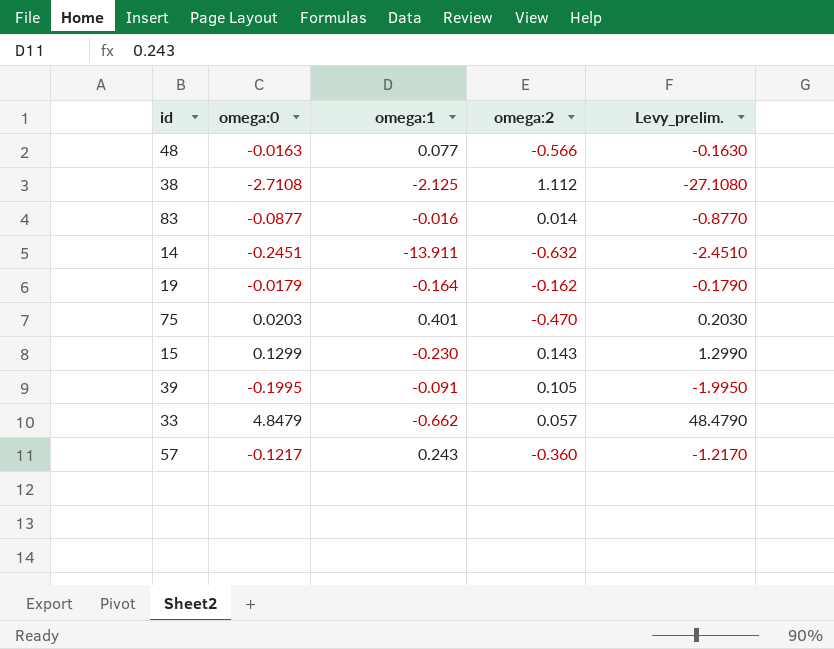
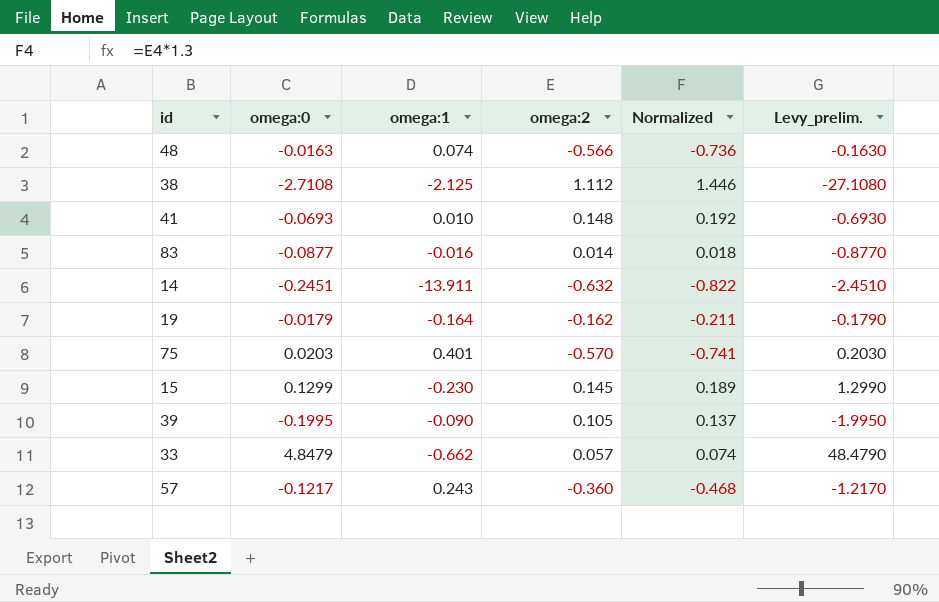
column Normalized | formula: none -> [omega:2] * 1.3
48 | omega:1: 0.077 -> 0.074
row 41: none -> -0.0693 | 0.010 | 0.148 | 0.192 | -0.6930
75 | omega:2: -0.470 -> -0.570
15 | omega:2: 0.143 -> 0.145
39 | omega:1: -0.091 -> -0.090

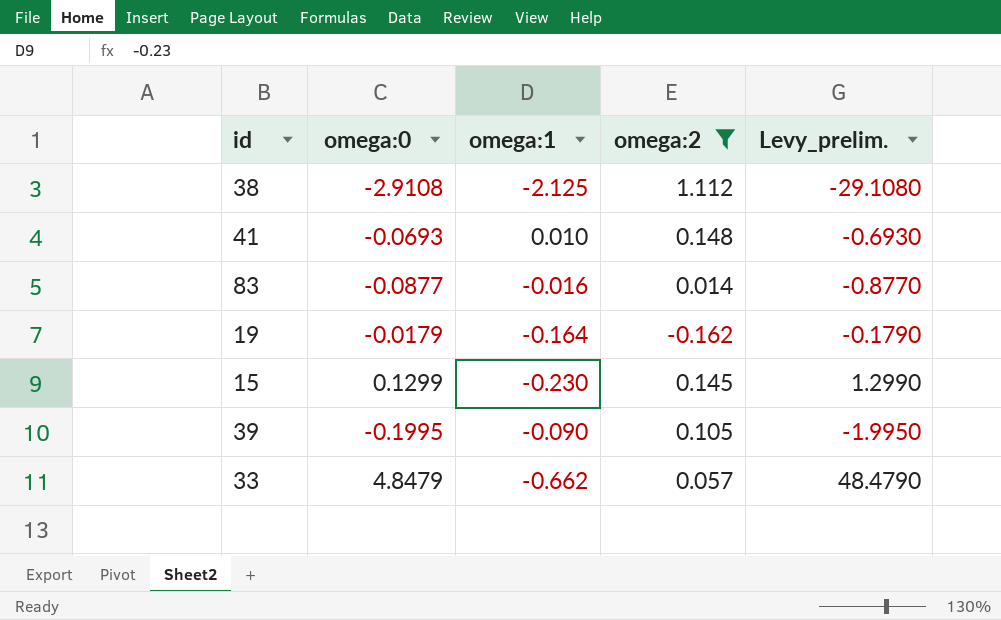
filter: none -> omega:2 >= -0.162
column Normalized | formula: [omega:2] * 1.3 -> none
38 | omega:0: -2.7108 -> -2.9108
38 | Levy_prelim.: -27.1080 -> -29.1080

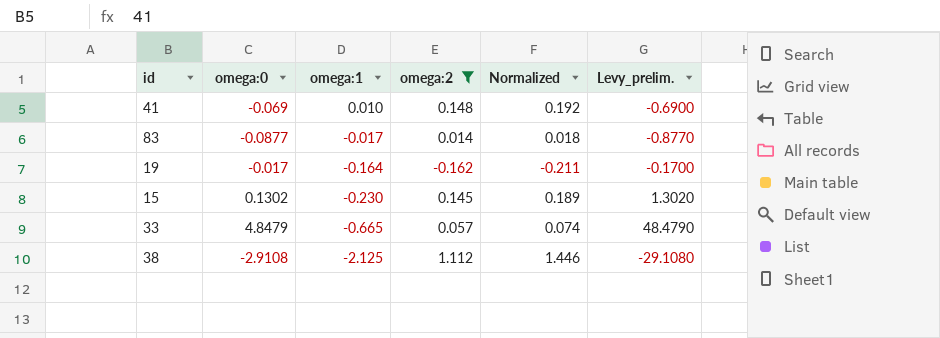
row order: none -> omega:1 descending
column Normalized | formula: none -> [omega:2] * 1.3
row 39: -0.1995 | -0.090 | 0.105 | -1.9950 -> none
41 | omega:0: -0.0693 -> -0.069
41 | Levy_prelim.: -0.6930 -> -0.6900
83 | omega:1: -0.016 -> -0.017
19 | omega:0: -0.0179 -> -0.017
19 | Levy_prelim.: -0.1790 -> -0.1700
15 | omega:0: 0.1299 -> 0.1302
15 | Levy_prelim.: 1.2990 -> 1.3020
33 | omega:1: -0.662 -> -0.665

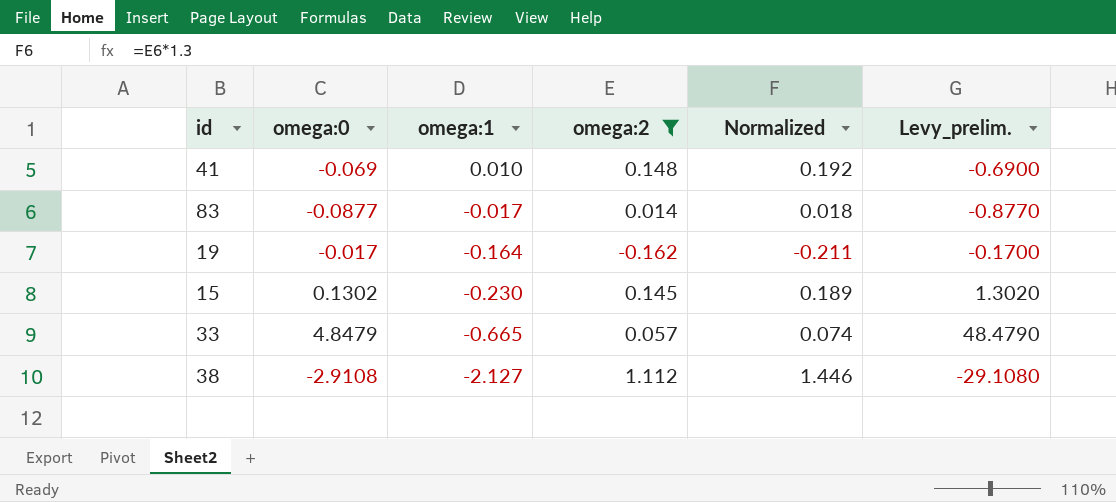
38 | omega:1: -2.125 -> -2.127

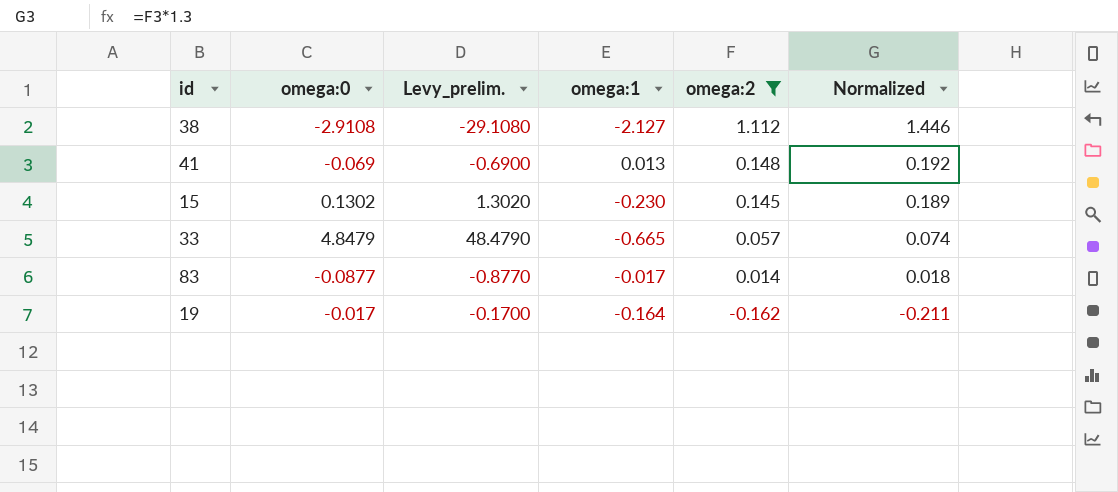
row order: omega:1 descending -> omega:2 descending
column Levy_prelim. | position: 6 -> 3
41 | omega:1: 0.010 -> 0.013

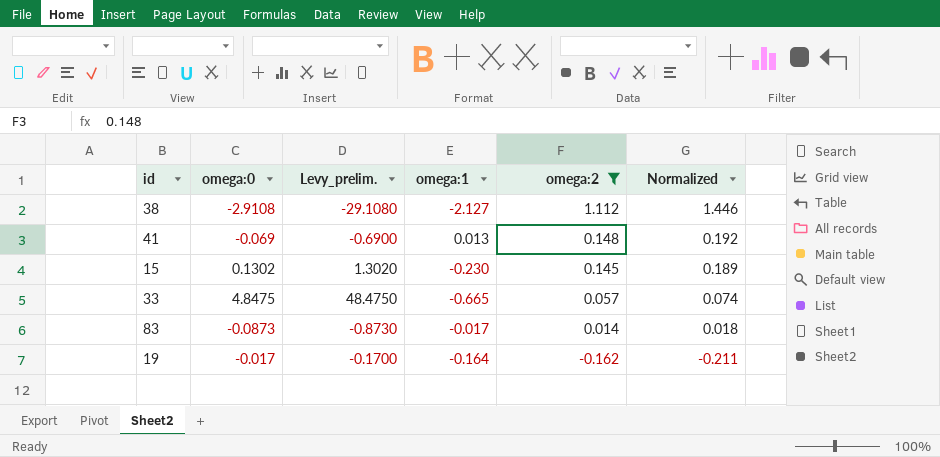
33 | omega:0: 4.8479 -> 4.8475
33 | Levy_prelim.: 48.4790 -> 48.4750
83 | omega:0: -0.0877 -> -0.0873
83 | Levy_prelim.: -0.8770 -> -0.8730

